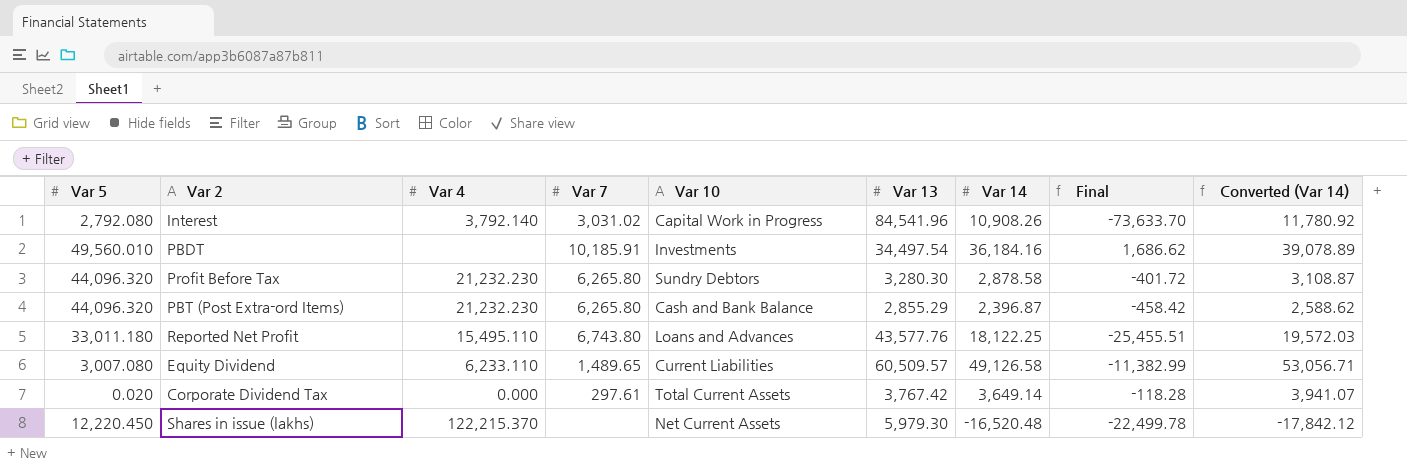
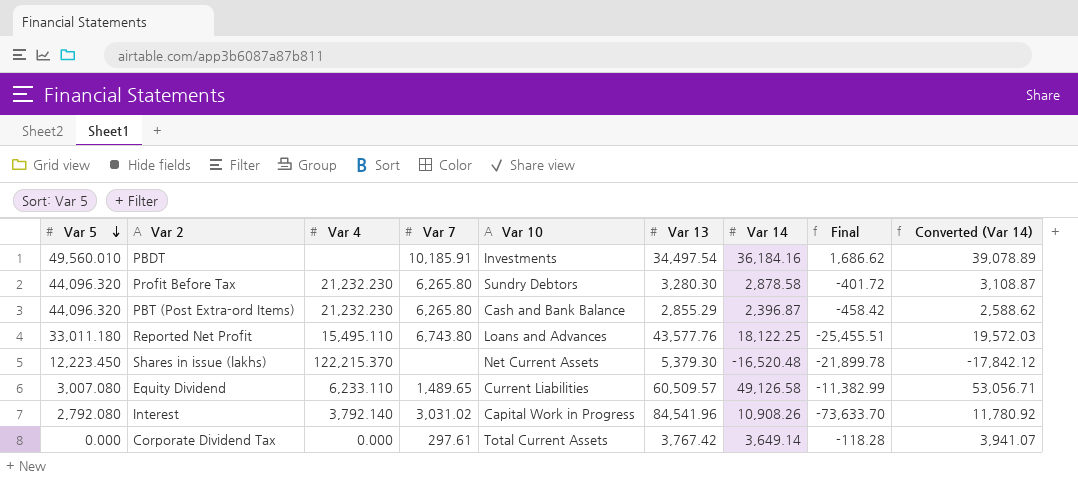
row order: none -> Var 5 descending
Shares in issue (lakhs) | Var 5: 12,220.450 -> 12,223.450
Shares in issue (lakhs) | Var 13: 5,979.30 -> 5,379.30
Shares in issue (lakhs) | Final: -22,499.78 -> -21,899.78
Corporate Dividend Tax | Var 5: 0.020 -> 0.000

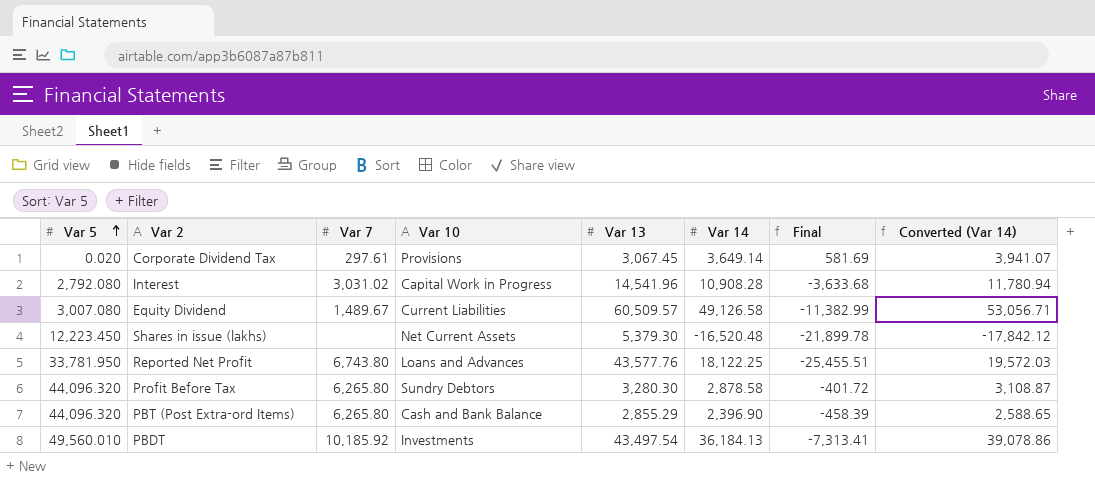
row order: Var 5 descending -> Var 5 ascending
column Var 4 | position: 3 -> none
Corporate Dividend Tax | Var 5: 0.000 -> 0.020
Corporate Dividend Tax | Var 10: Total Current Assets -> Provisions
Corporate Dividend Tax | Var 13: 3,767.42 -> 3,067.45
Corporate Dividend Tax | Final: -118.28 -> 581.69
Interest | Var 13: 84,541.96 -> 14,541.96
Interest | Var 14: 10,908.26 -> 10,908.28
Interest | Final: -73,633.70 -> -3,633.68
Interest | Converted (Var 14): 11,780.92 -> 11,780.94
Equity Dividend | Var 7: 1,489.65 -> 1,489.67
Reported Net Profit | Var 5: 33,011.180 -> 33,781.950
PBT (Post Extra-ord Items) | Var 14: 2,396.87 -> 2,396.90
PBT (Post Extra-ord Items) | Final: -458.42 -> -458.39
PBT (Post Extra-ord Items) | Converted (Var 14): 2,588.62 -> 2,588.65
PBDT | Var 7: 10,185.91 -> 10,185.92
PBDT | Var 13: 34,497.54 -> 43,497.54
PBDT | Var 14: 36,184.16 -> 36,184.13
PBDT | Final: 1,686.62 -> -7,313.41
PBDT | Converted (Var 14): 39,078.89 -> 39,078.86

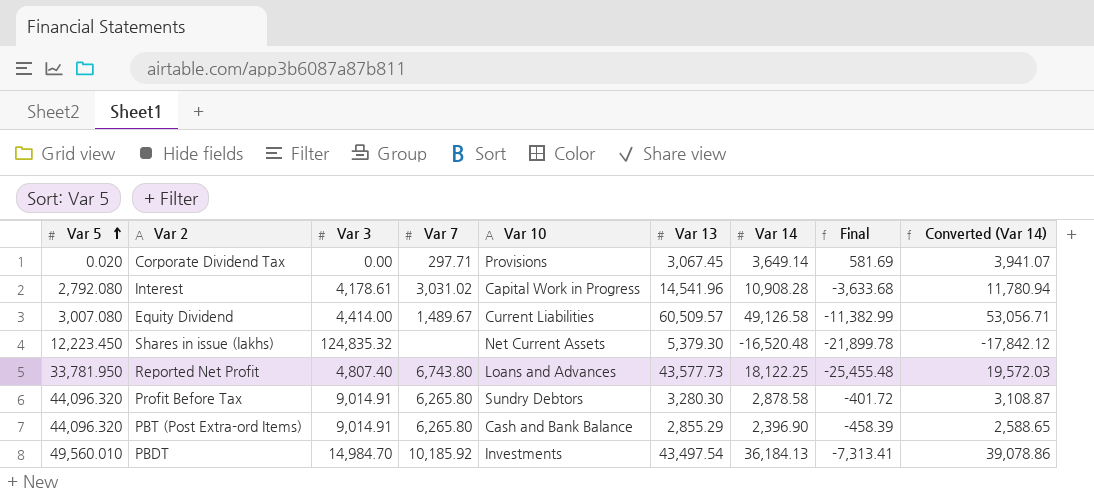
column Var 3 | position: none -> 3
Corporate Dividend Tax | Var 7: 297.61 -> 297.71
Reported Net Profit | Var 13: 43,577.76 -> 43,577.73
Reported Net Profit | Final: -25,455.51 -> -25,455.48

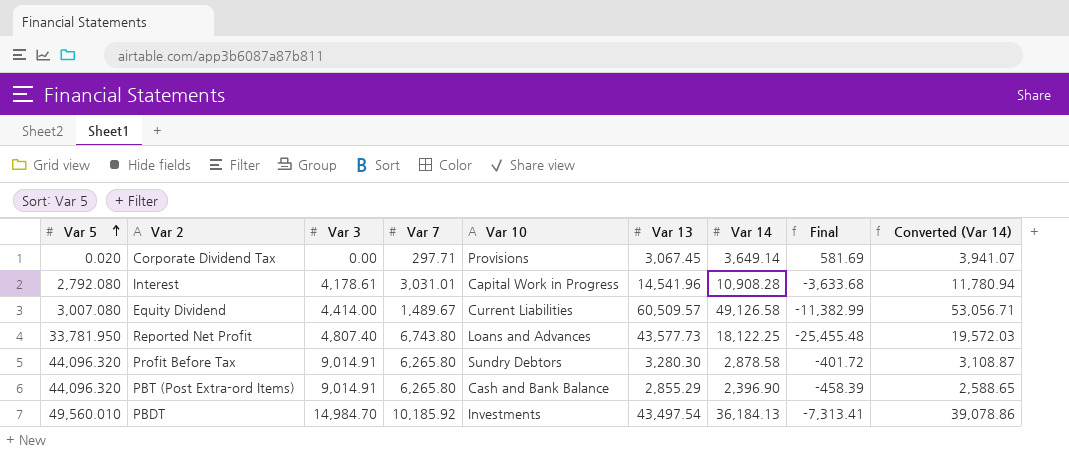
row Shares in issue (lakhs): 12,223.450 | 124,835.32 | none | Net Current Assets | 5,379.30 | -16,520.48 | -21,899.78 | -17,842.12 -> none
Interest | Var 7: 3,031.02 -> 3,031.01

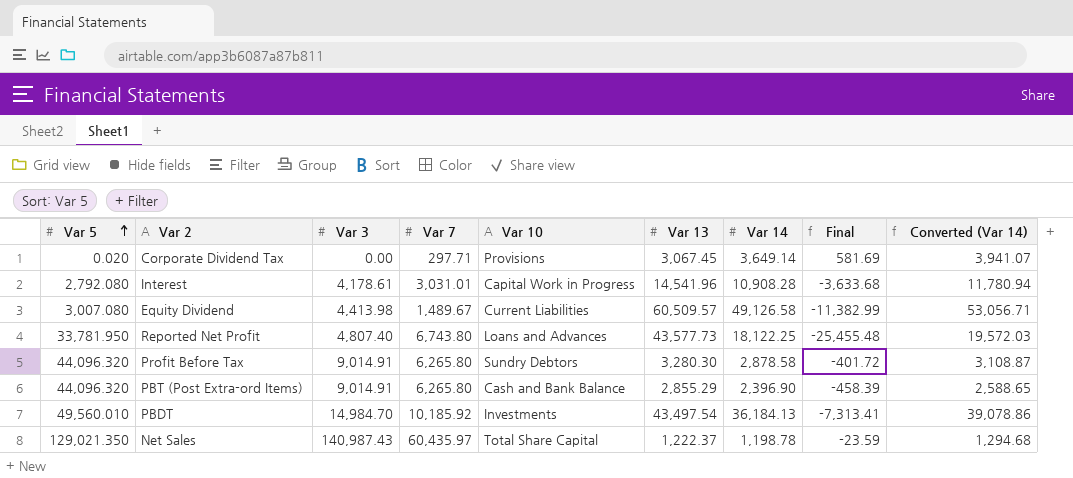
Equity Dividend | Var 3: 4,414.00 -> 4,413.98
row Net Sales: none -> 129,021.350 | 140,987.43 | 60,435.97 | Total Share Capital | 1,222.37 | 1,198.78 | -23.59 | 1,294.68

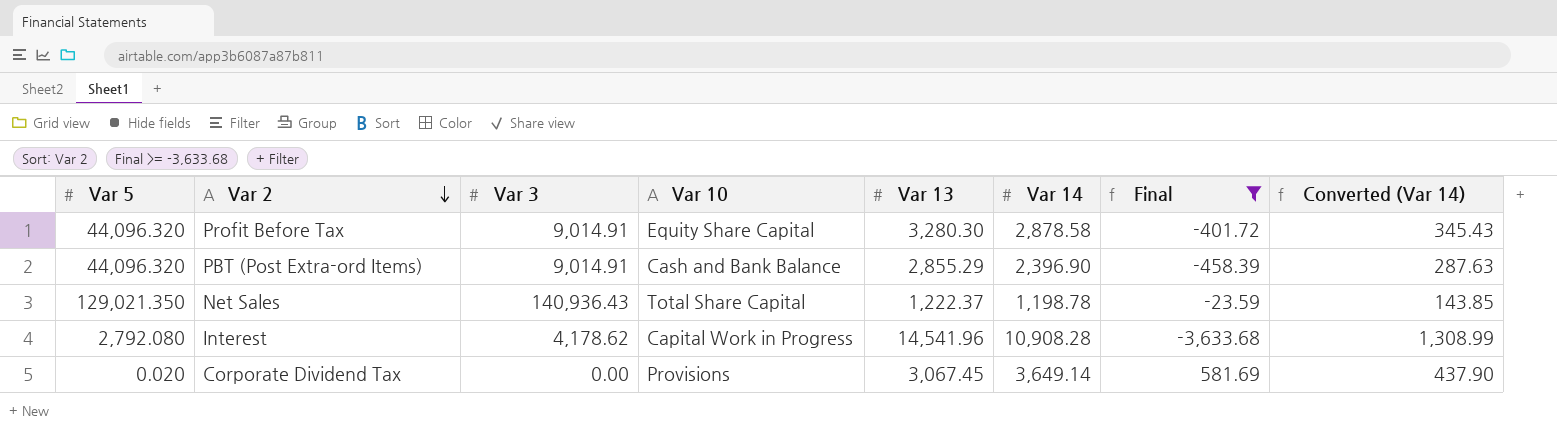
filter: none -> Final >= -3,633.68
row order: Var 5 ascending -> Var 2 descending
column Var 7 | position: 4 -> none
column Converted (Var 14) | formula: [Var 14] * 1.08 -> [Var 14] * 0.12
Profit Before Tax | Var 10: Sundry Debtors -> Equity Share Capital
Net Sales | Var 3: 140,987.43 -> 140,936.43
Interest | Var 3: 4,178.61 -> 4,178.62

